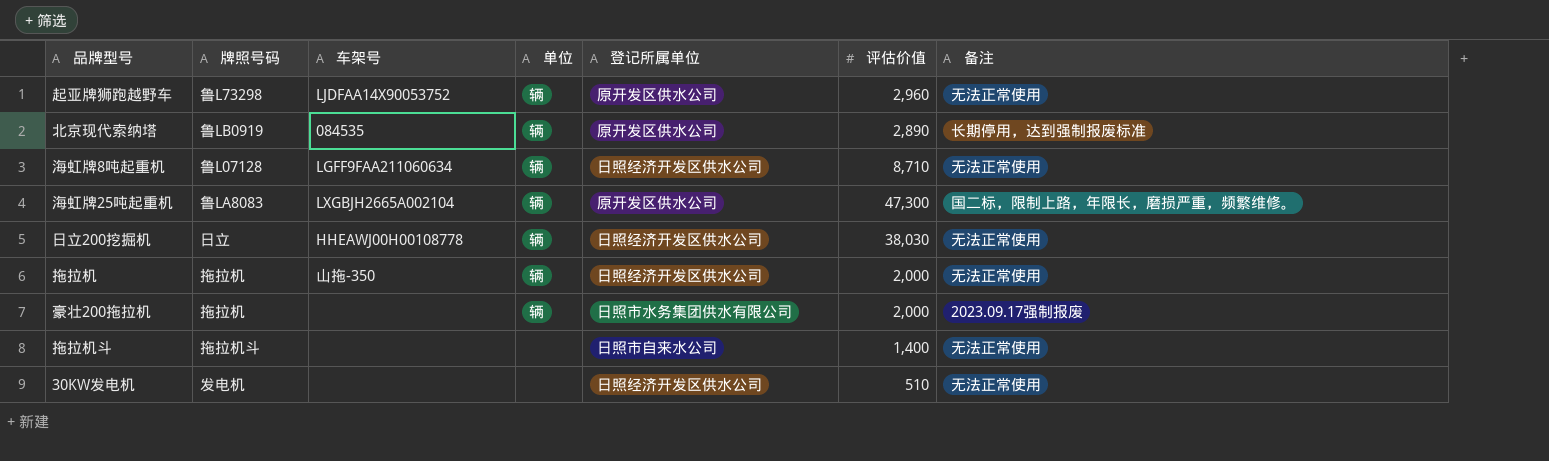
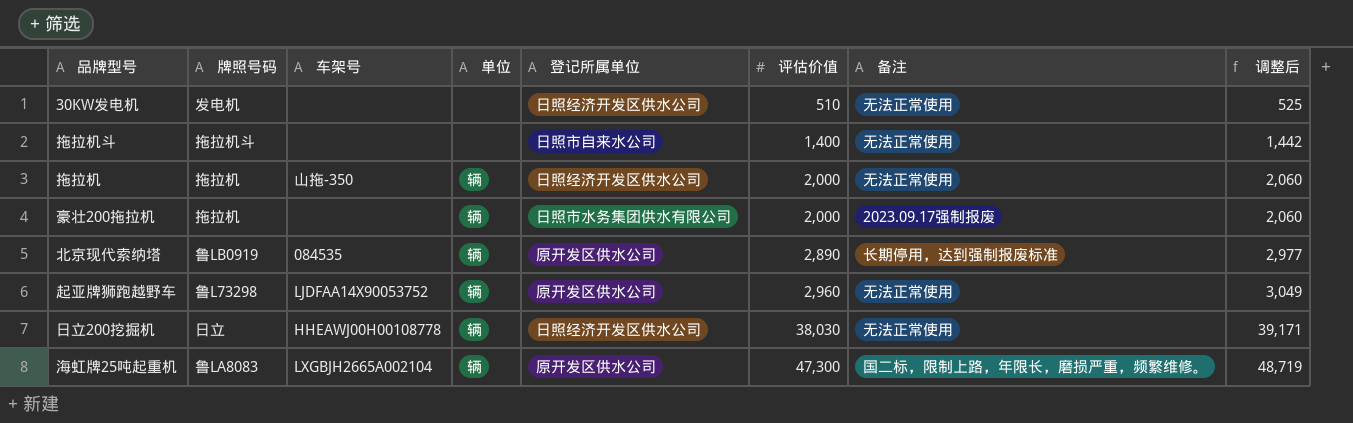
row order: none -> 评估价值 ascending
column 调整后 | formula: none -> [评估价值] * 1.03
row 海虹牌8吨起重机: 鲁L07128 | LGFF9FAA211060634 | 辆 | 日照经济开发区供水公司 | 8,710 | 无法正常使用 -> none

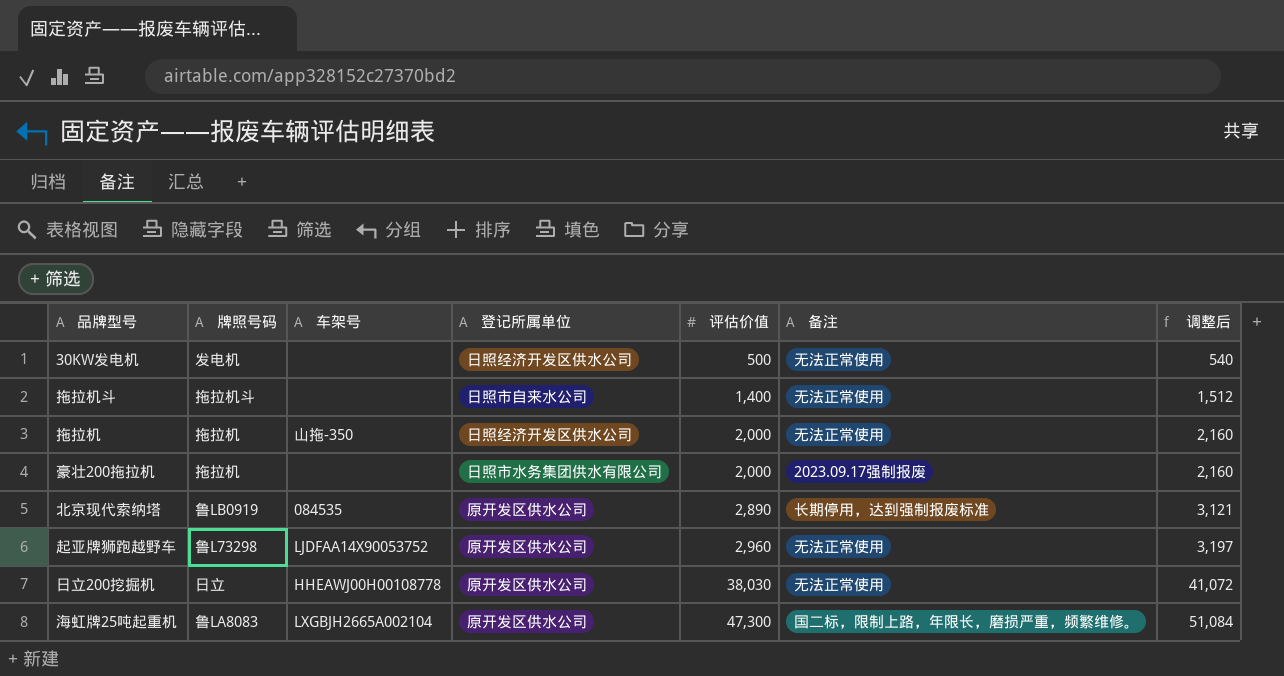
column 单位 | position: 4 -> none
column 调整后 | formula: [评估价值] * 1.03 -> [评估价值] * 1.08
30KW发电机 | 评估价值: 510 -> 500
日立200挖掘机 | 登记所属单位: 日照经济开发区供水公司 -> 原开发区供水公司

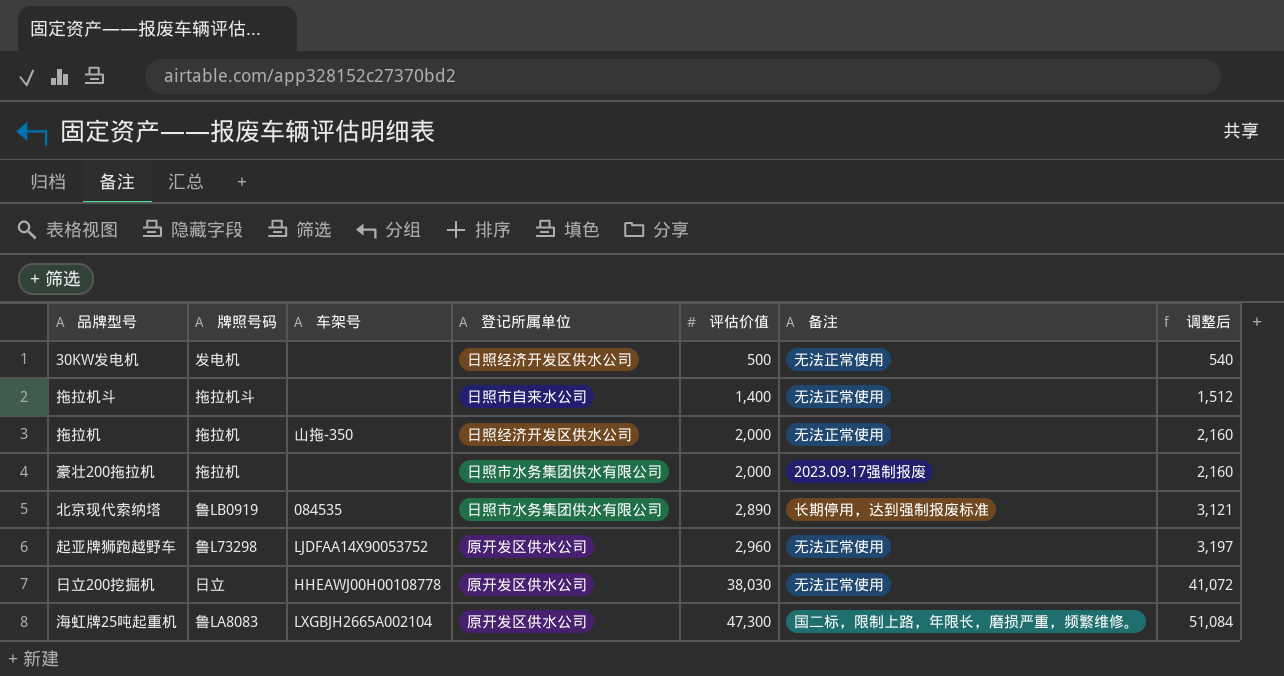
北京现代索纳塔 | 登记所属单位: 原开发区供水公司 -> 日照市水务集团供水有限公司

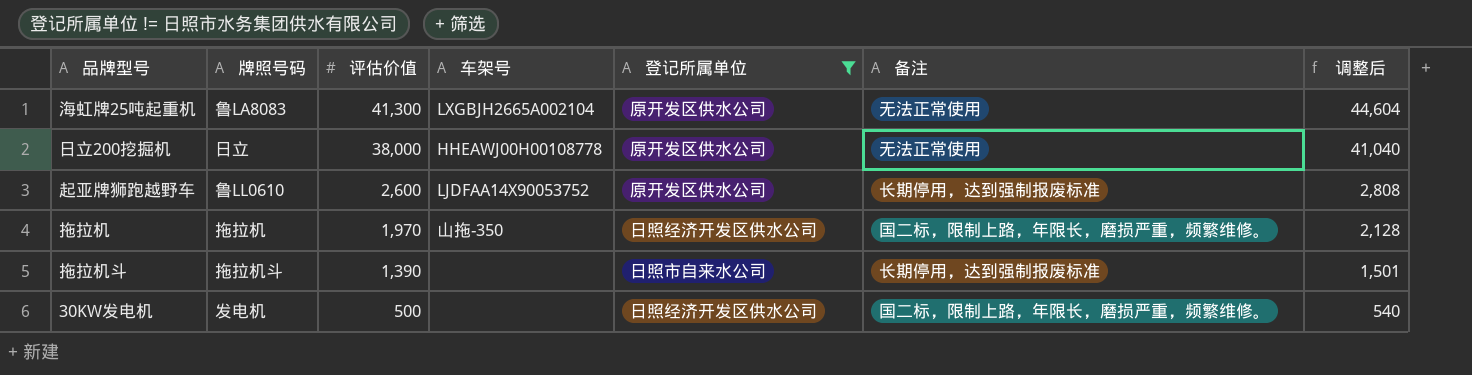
filter: none -> 登记所属单位 != 日照市水务集团供水有限公司
row order: 评估价值 ascending -> 评估价值 descending
column 评估价值 | position: 5 -> 3
海虹牌25吨起重机 | 评估价值: 47,300 -> 41,300
海虹牌25吨起重机 | 备注: 国二标，限制上路，年限长，磨损严重，频繁维修。 -> 无法正常使用
海虹牌25吨起重机 | 调整后: 51,084 -> 44,604
日立200挖掘机 | 评估价值: 38,030 -> 38,000
日立200挖掘机 | 调整后: 41,072 -> 41,040
起亚牌狮跑越野车 | 牌照号码: 鲁L73298 -> 鲁LL0610
起亚牌狮跑越野车 | 评估价值: 2,960 -> 2,600
起亚牌狮跑越野车 | 备注: 无法正常使用 -> 长期停用，达到强制报废标准
起亚牌狮跑越野车 | 调整后: 3,197 -> 2,808
拖拉机 | 评估价值: 2,000 -> 1,970
拖拉机 | 备注: 无法正常使用 -> 国二标，限制上路，年限长，磨损严重，频繁维修。
拖拉机 | 调整后: 2,160 -> 2,128
拖拉机斗 | 评估价值: 1,400 -> 1,390
拖拉机斗 | 备注: 无法正常使用 -> 长期停用，达到强制报废标准
拖拉机斗 | 调整后: 1,512 -> 1,501
30KW发电机 | 备注: 无法正常使用 -> 国二标，限制上路，年限长，磨损严重，频繁维修。

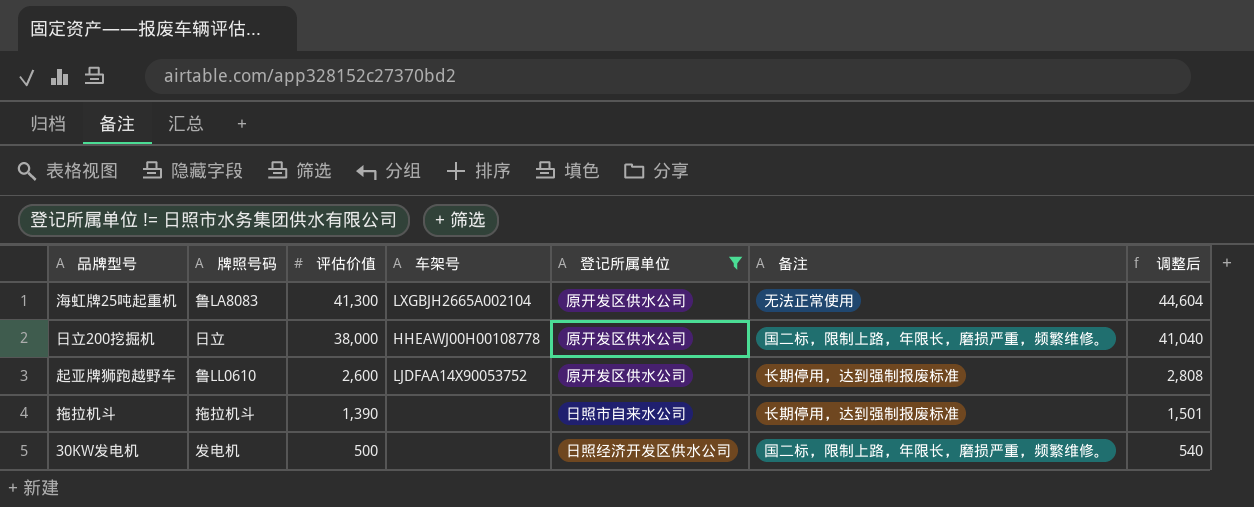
row 拖拉机: 拖拉机 | 1,970 | 山拖-350 | 日照经济开发区供水公司 | 国二标，限制上路，年限长，磨损严重，频繁维修。 | 2,128 -> none
日立200挖掘机 | 备注: 无法正常使用 -> 国二标，限制上路，年限长，磨损严重，频繁维修。

